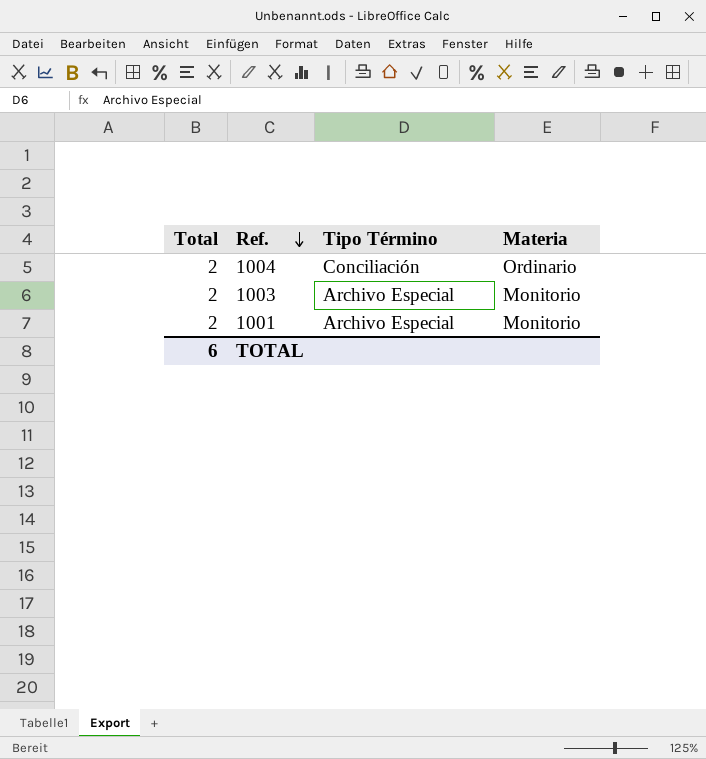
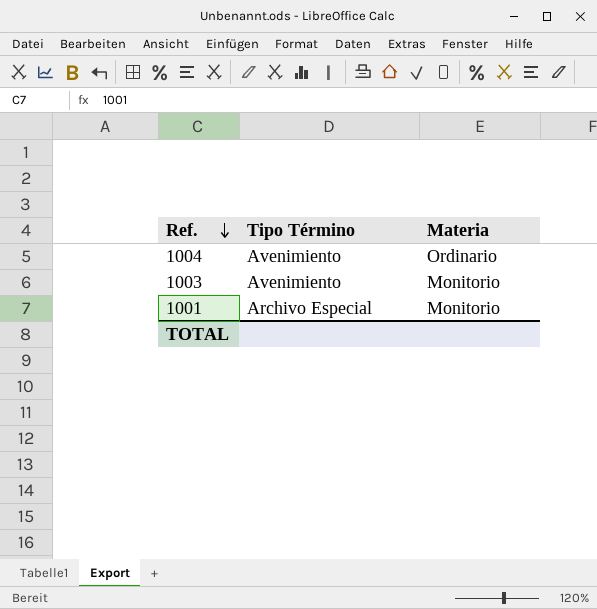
column Total | position: 1 -> none
1004 | Tipo Término: Conciliación -> Avenimiento
1003 | Tipo Término: Archivo Especial -> Avenimiento

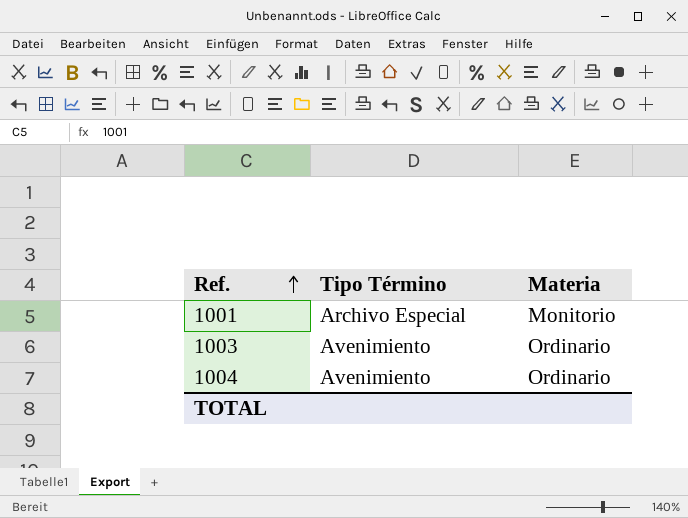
row order: Ref. descending -> Ref. ascending
1003 | Materia: Monitorio -> Ordinario

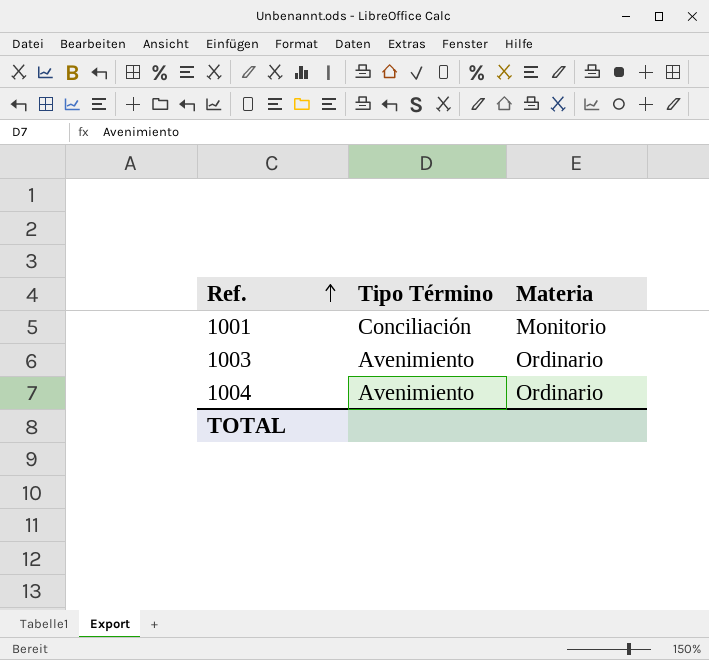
1001 | Tipo Término: Archivo Especial -> Conciliación

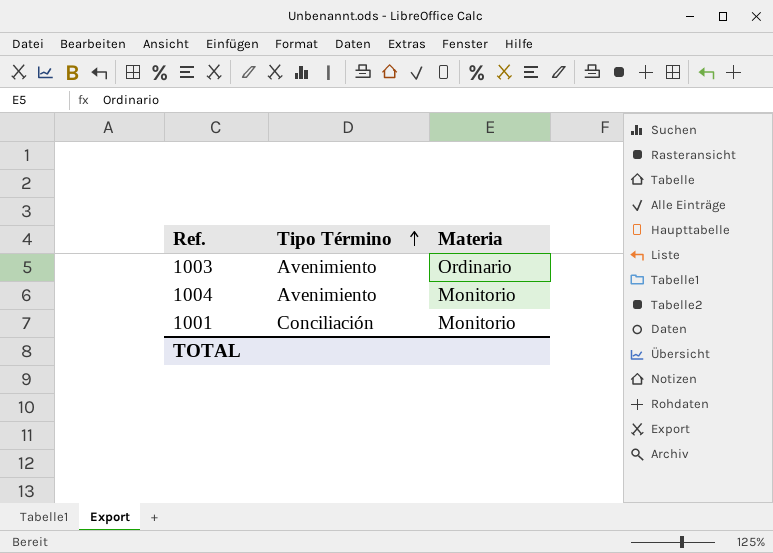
row order: Ref. ascending -> Tipo Término ascending
1004 | Materia: Ordinario -> Monitorio

